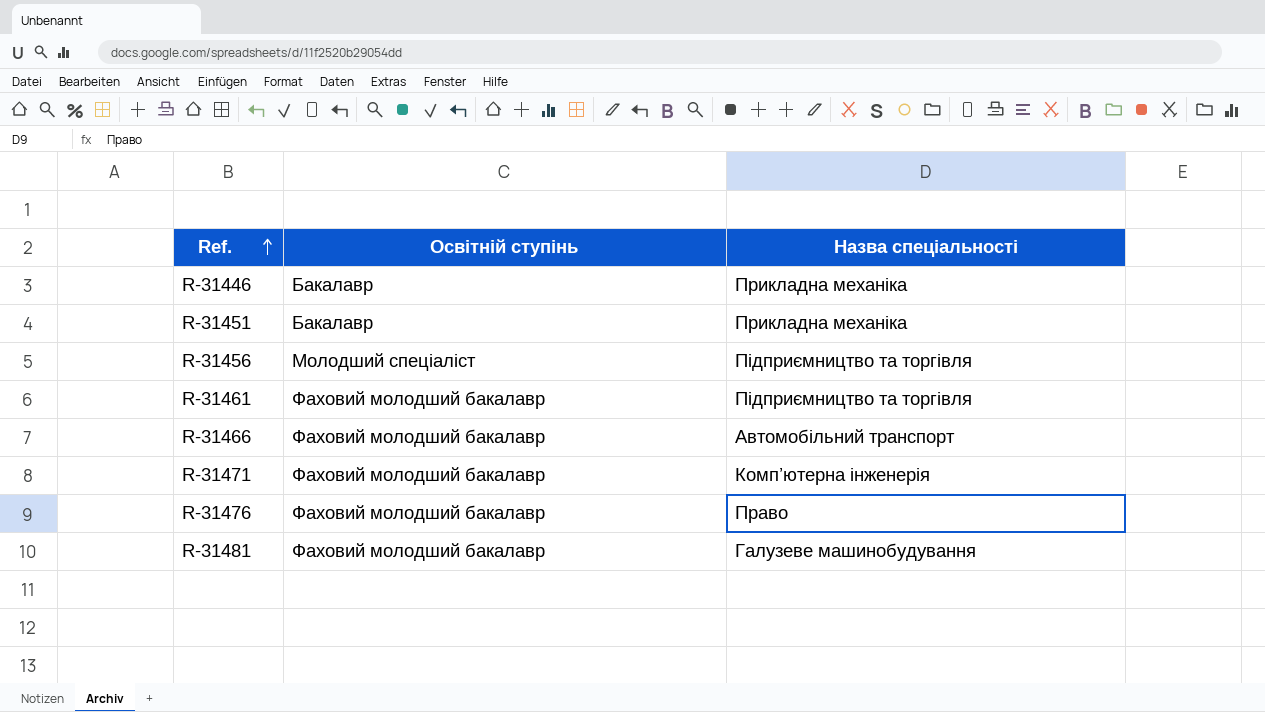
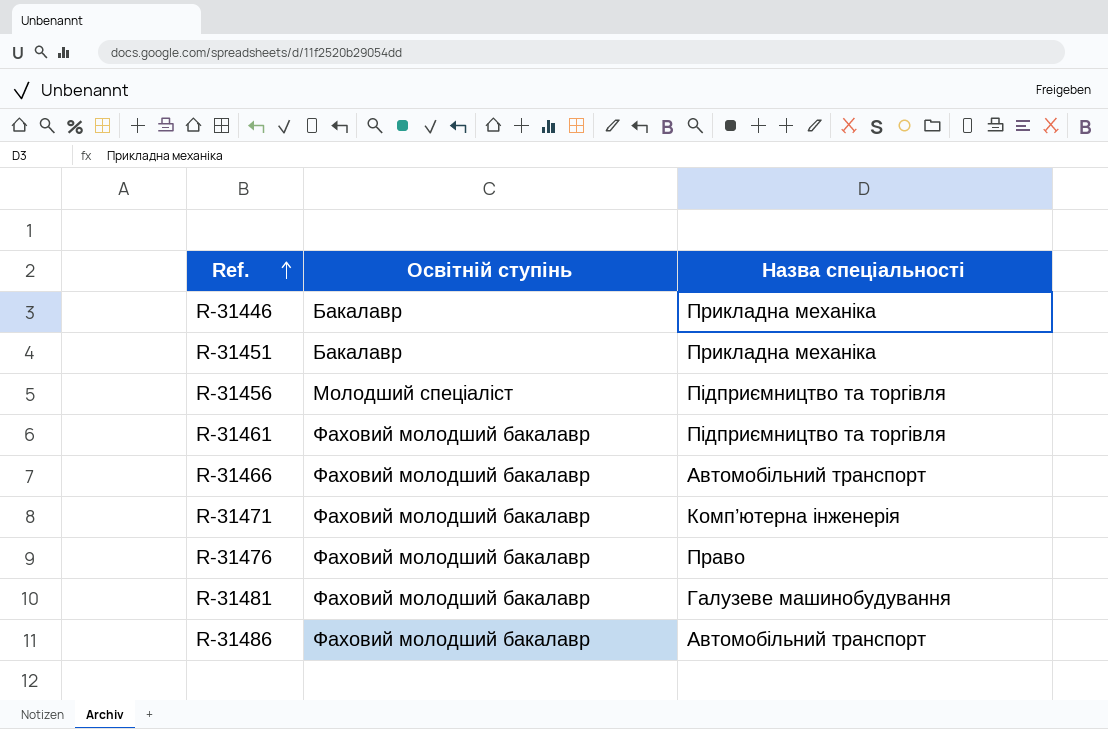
row R-31486: none -> Фаховий молодший бакалавр | Автомобільний транспорт

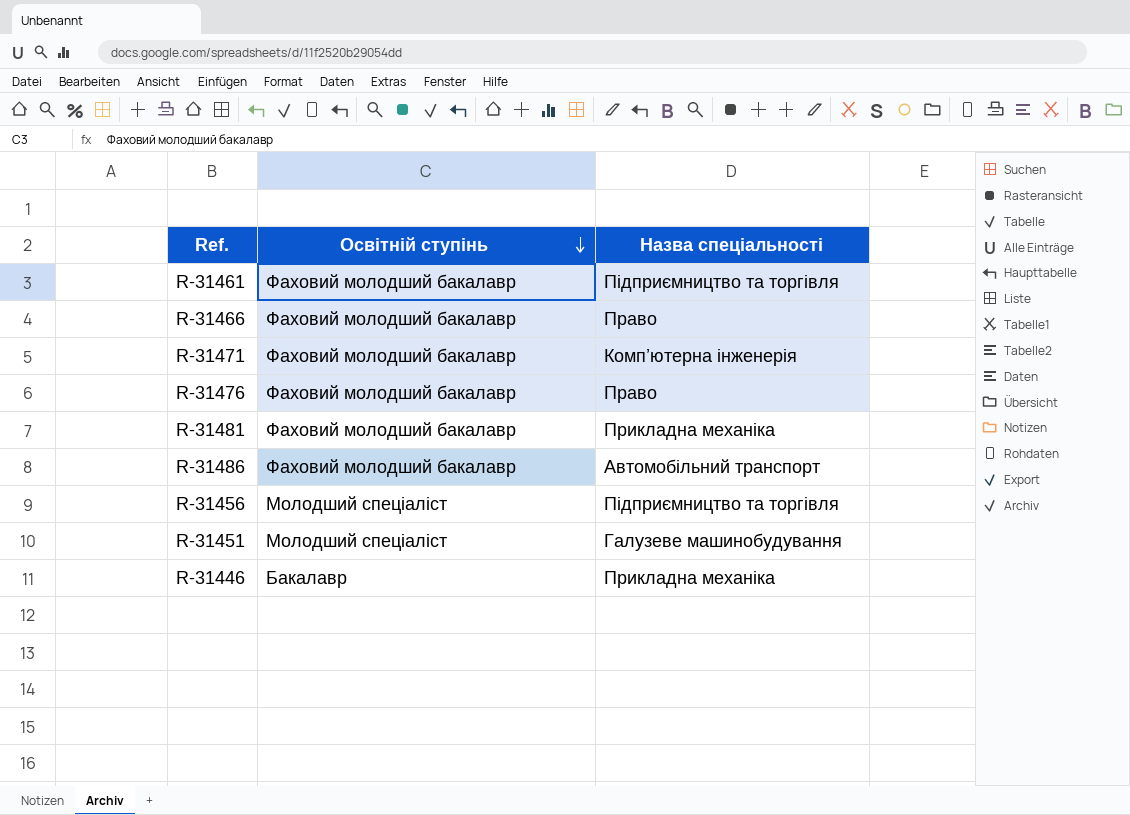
row order: Ref. ascending -> Освітній ступінь descending
R-31466 | Назва спеціальності: Автомобільний транспорт -> Право
R-31481 | Назва спеціальності: Галузеве машинобудування -> Прикладна механіка
R-31451 | Освітній ступінь: Бакалавр -> Молодший спеціаліст
R-31451 | Назва спеціальності: Прикладна механіка -> Галузеве машинобудування

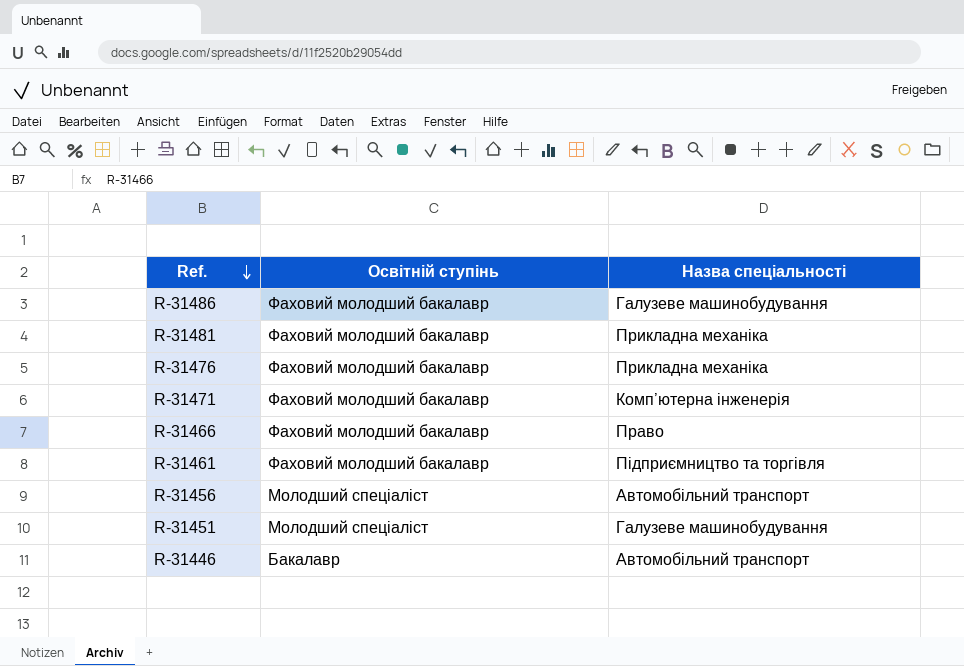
row order: Освітній ступінь descending -> Ref. descending
R-31486 | Назва спеціальності: Автомобільний транспорт -> Галузеве машинобудування
R-31476 | Назва спеціальності: Право -> Прикладна механіка
R-31456 | Назва спеціальності: Підприємництво та торгівля -> Автомобільний транспорт
R-31446 | Назва спеціальності: Прикладна механіка -> Автомобільний транспорт

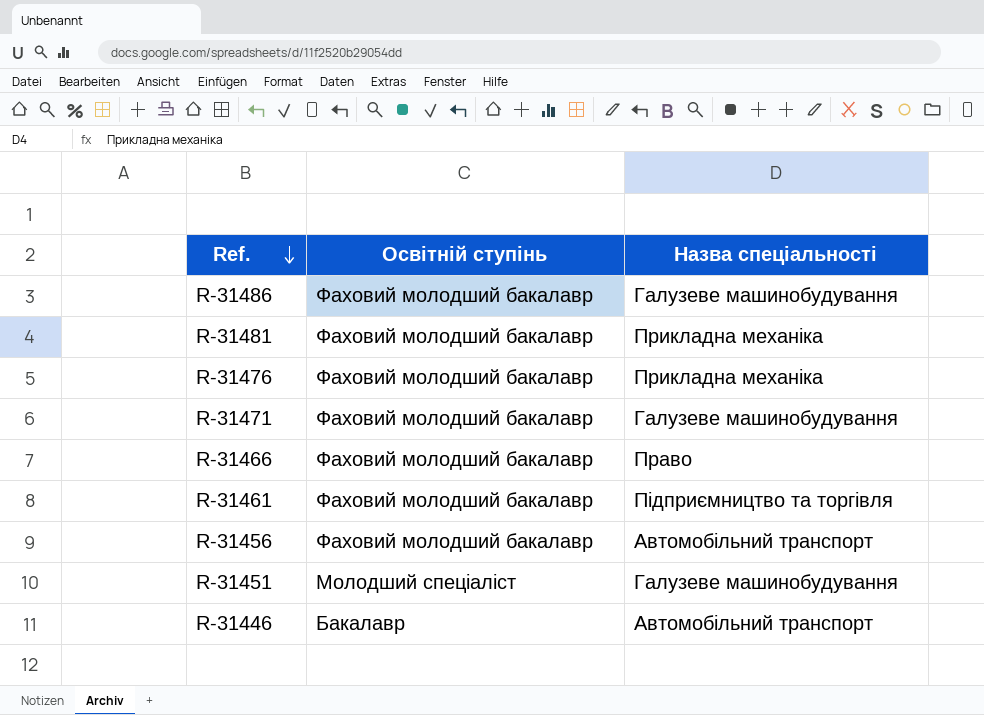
R-31471 | Назва спеціальності: Комп’ютерна інженерія -> Галузеве машинобудування
R-31456 | Освітній ступінь: Молодший спеціаліст -> Фаховий молодший бакалавр

